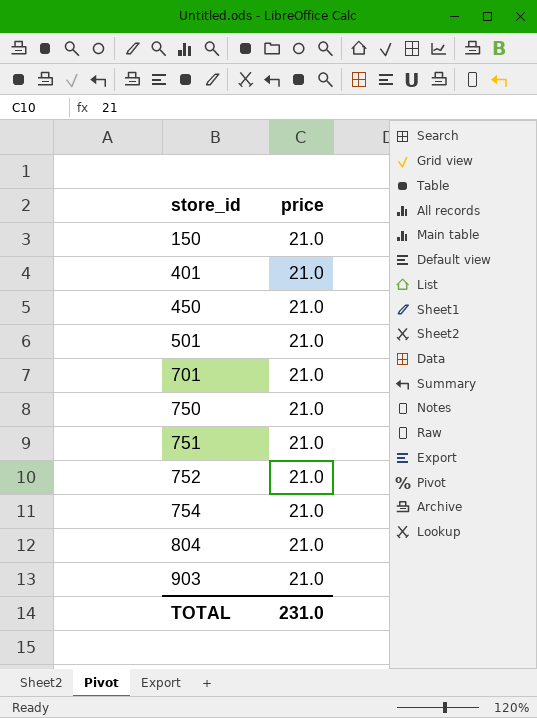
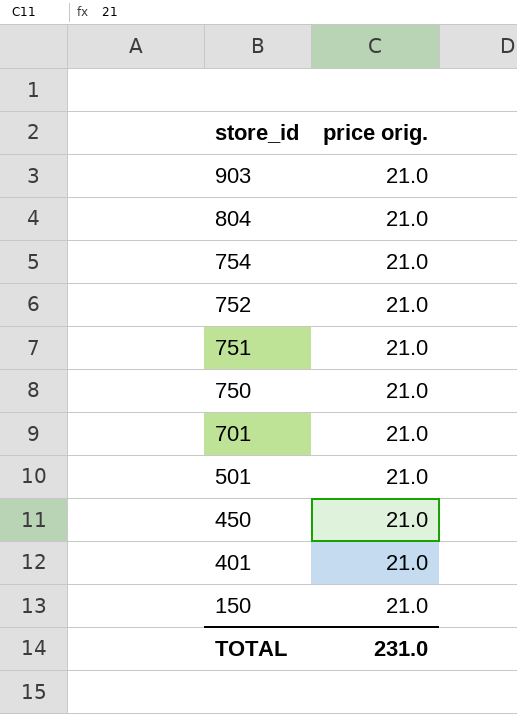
row order: store_id ascending -> store_id descending
column name: price -> price orig.

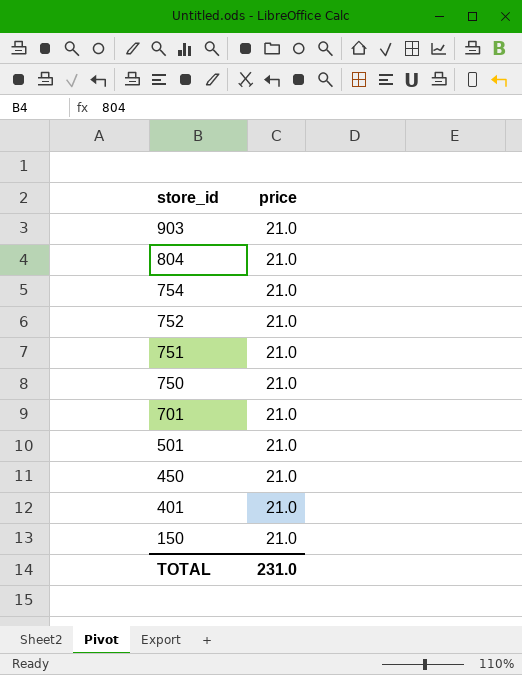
column name: price orig. -> price

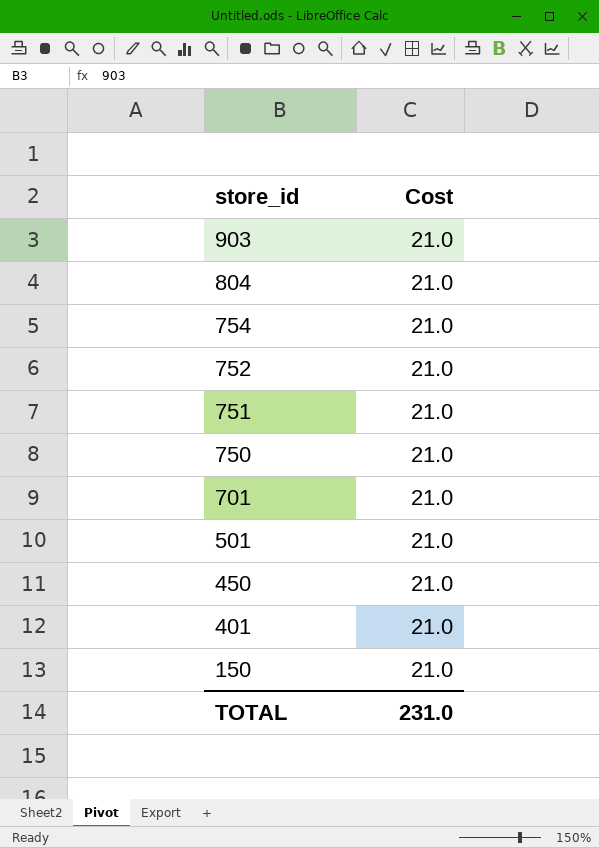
column name: price -> Cost

